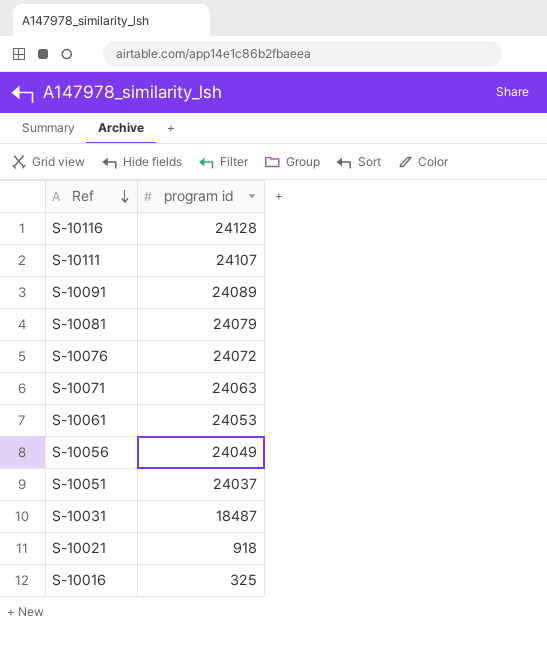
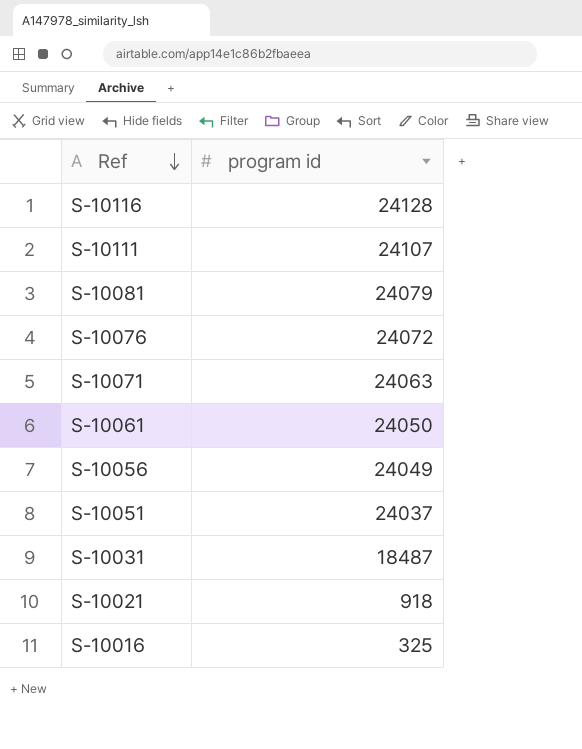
row S-10091: 24089 -> none
S-10061 | program id: 24053 -> 24050

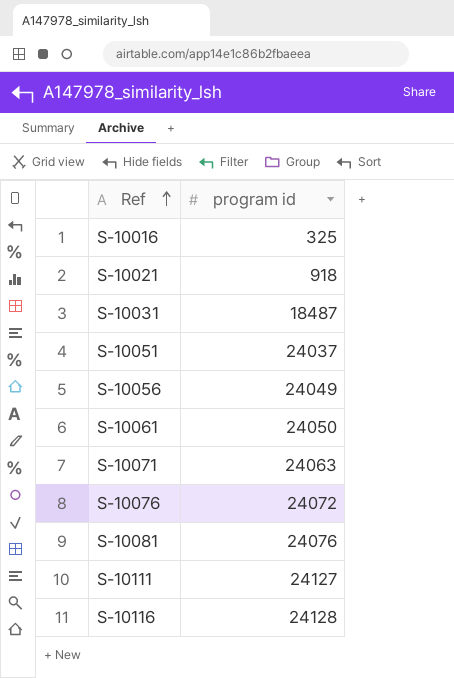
row order: Ref descending -> Ref ascending
S-10081 | program id: 24079 -> 24076
S-10111 | program id: 24107 -> 24127

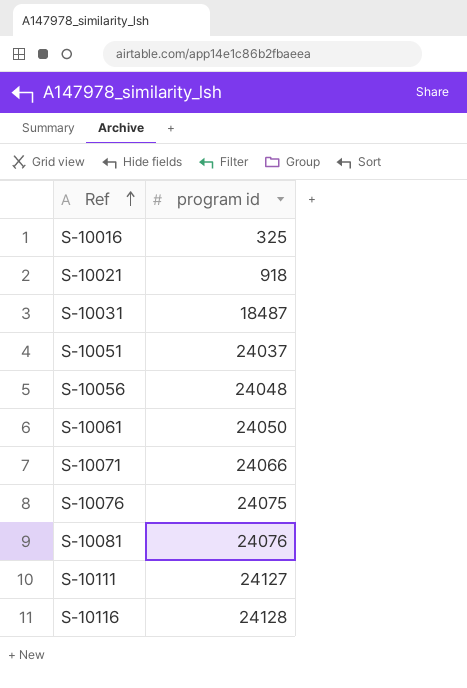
S-10056 | program id: 24049 -> 24048
S-10071 | program id: 24063 -> 24066
S-10076 | program id: 24072 -> 24075

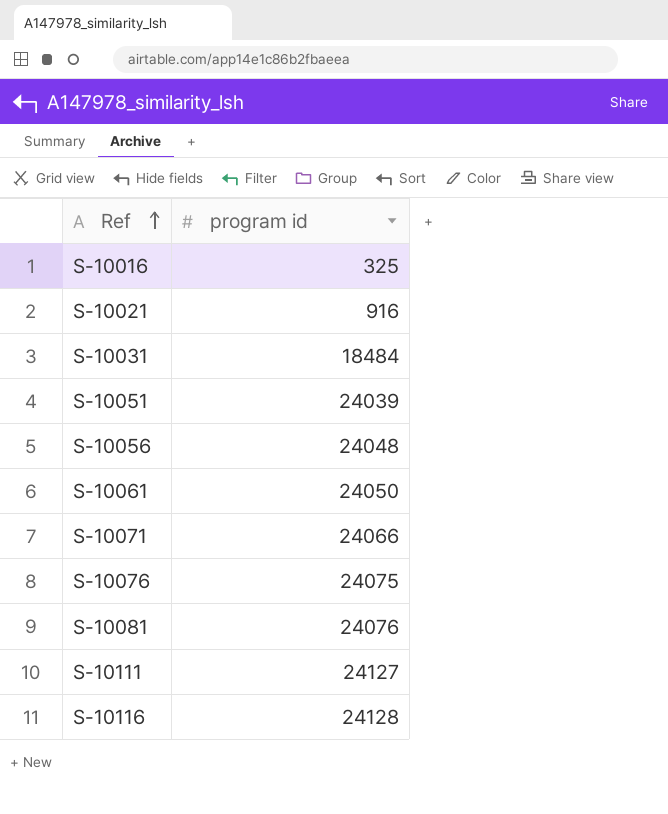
S-10021 | program id: 918 -> 916
S-10031 | program id: 18487 -> 18484
S-10051 | program id: 24037 -> 24039

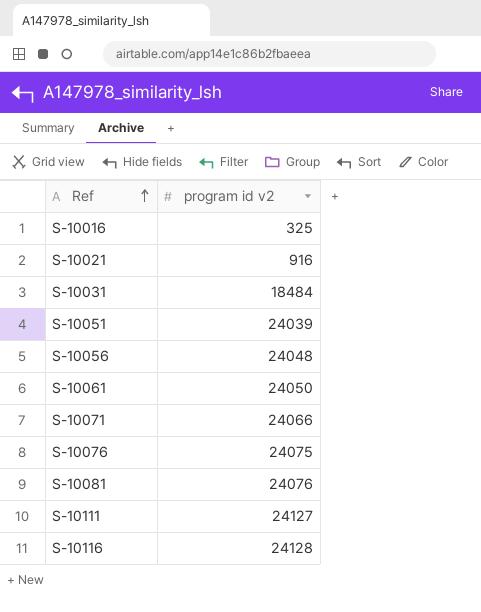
column name: program id -> program id v2

